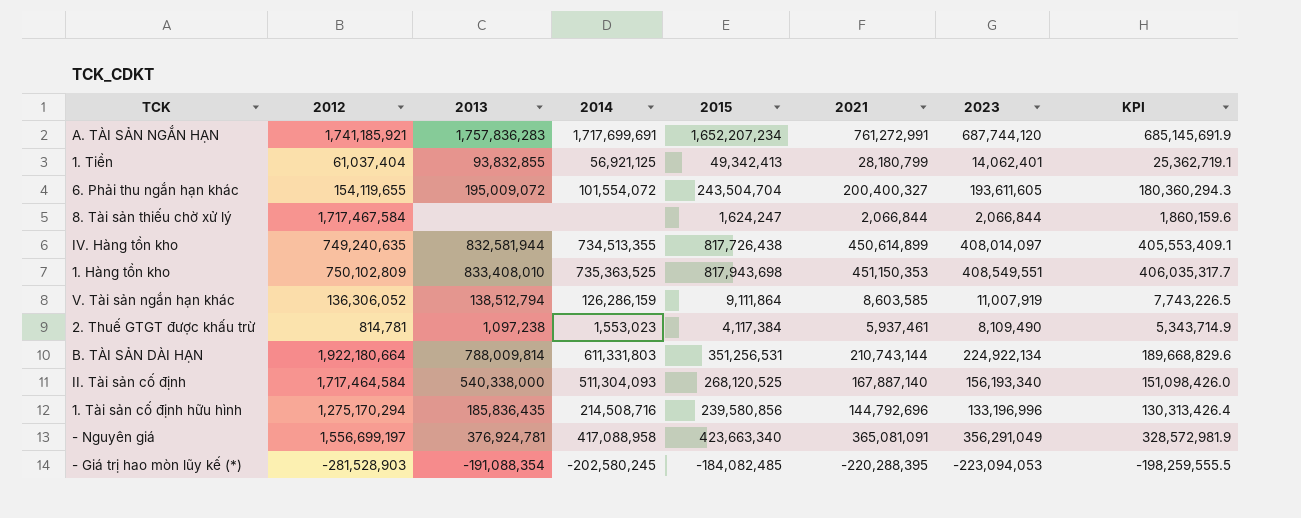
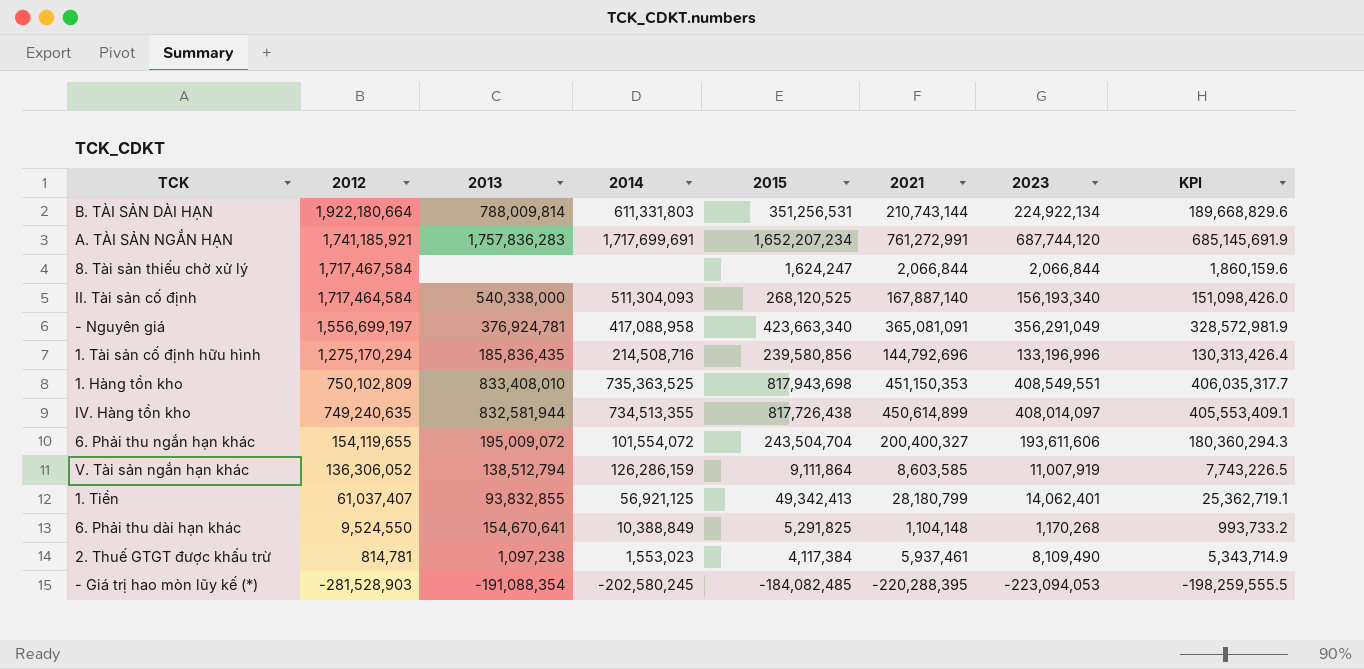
row order: none -> 2012 descending
6. Phải thu ngắn hạn khác | 2023: 193,611,605 -> 193,611,606
1. Tiền | 2012: 61,037,404 -> 61,037,407
row 6. Phải thu dài hạn khác: none -> 9,524,550 | 154,670,641 | 10,388,849 | 5,291,825 | 1,104,148 | 1,170,268 | 993,733.2

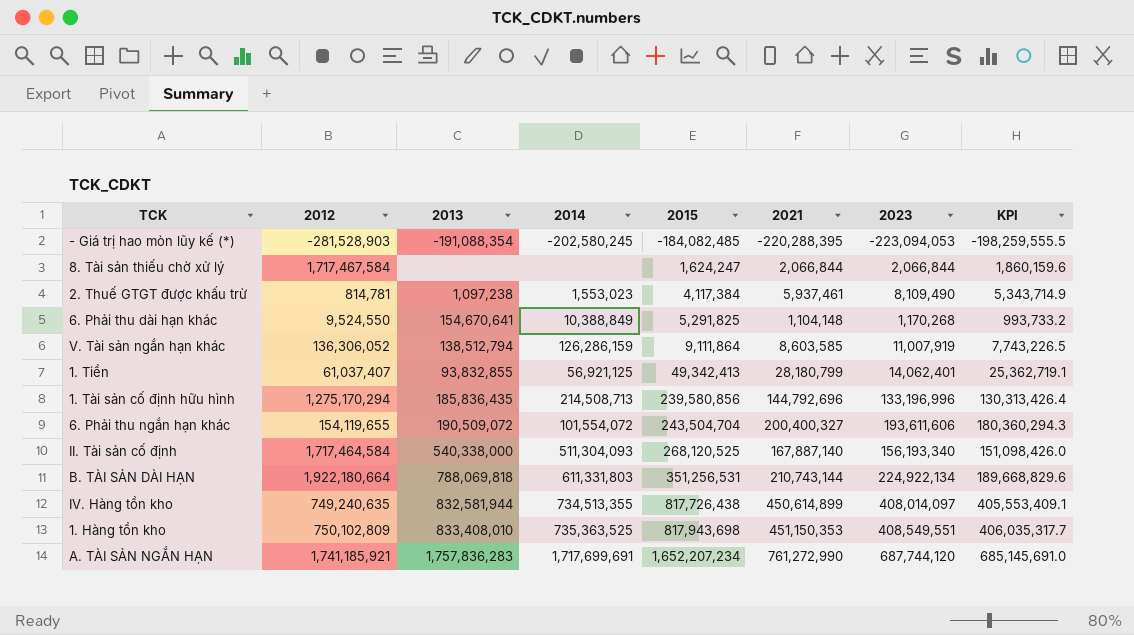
row order: 2012 descending -> 2015 ascending
row - Nguyên giá: 1,556,699,197 | 376,924,781 | 417,088,958 | 423,663,340 | 365,081,091 | 356,291,049 | 328,572,981.9 -> none
1. Tài sản cố định hữu hình | 2014: 214,508,716 -> 214,508,713
6. Phải thu ngắn hạn khác | 2013: 195,009,072 -> 190,509,072
B. TÀI SẢN DÀI HẠN | 2013: 788,009,814 -> 788,069,818
A. TÀI SẢN NGẮN HẠN | 2021: 761,272,991 -> 761,272,990
A. TÀI SẢN NGẮN HẠN | KPI: 685,145,691.9 -> 685,145,691.0

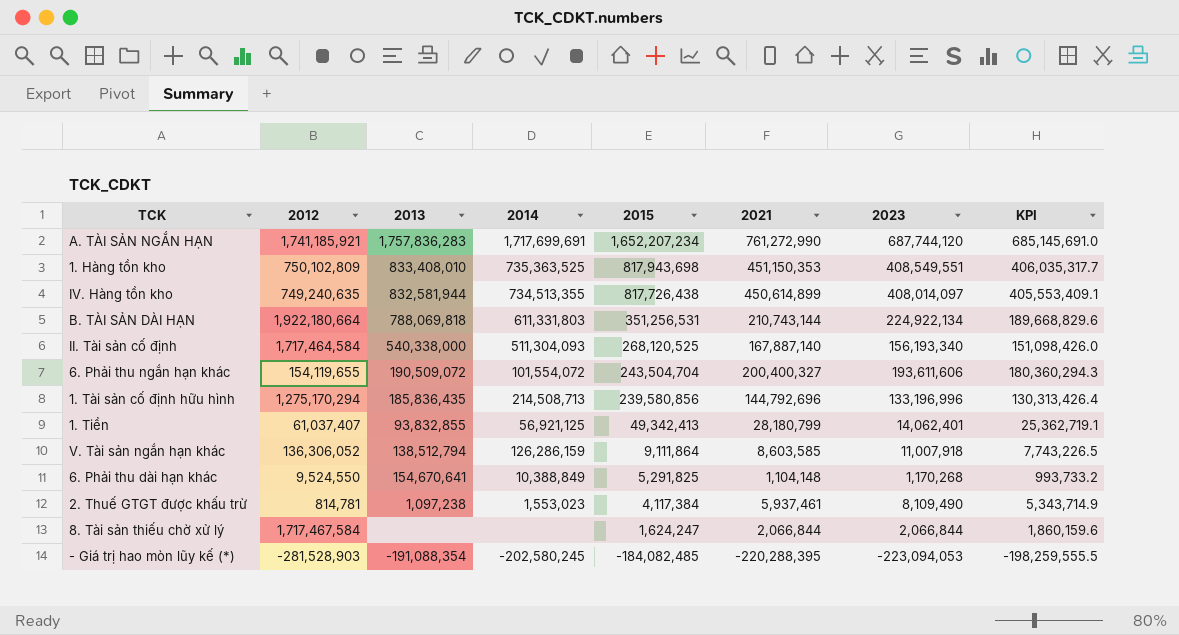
row order: 2015 ascending -> 2015 descending
V. Tài sản ngắn hạn khác | 2023: 11,007,919 -> 11,007,918

